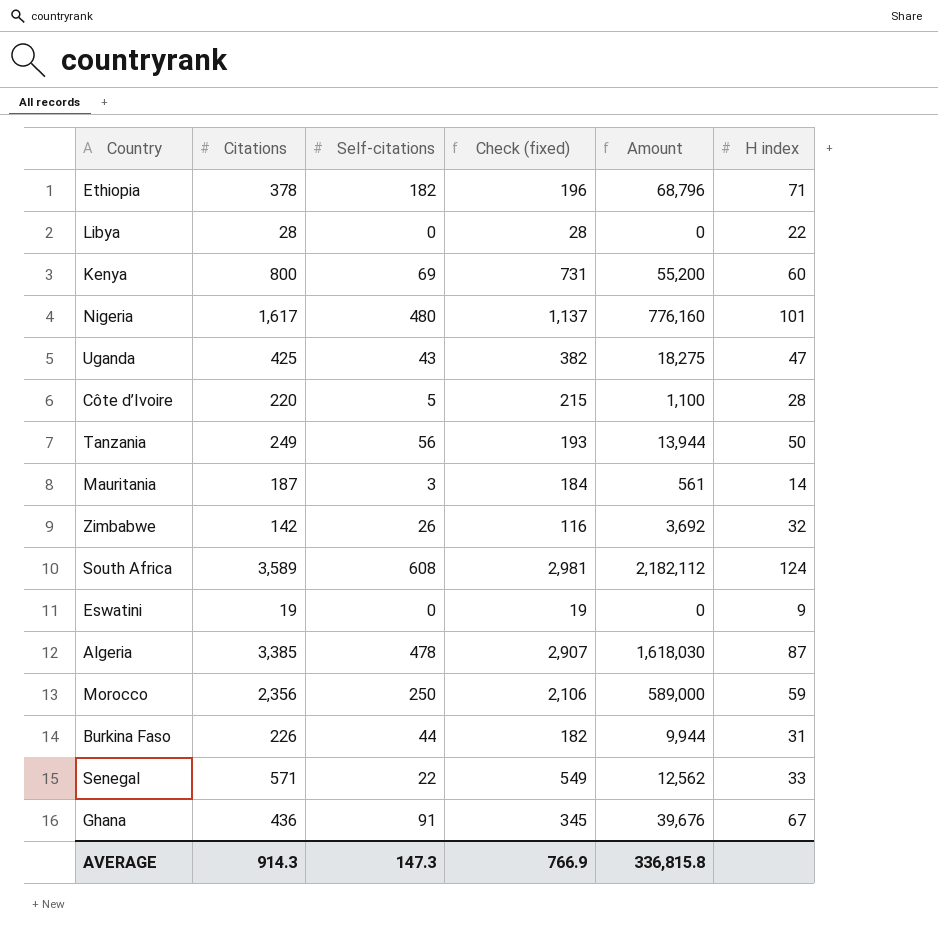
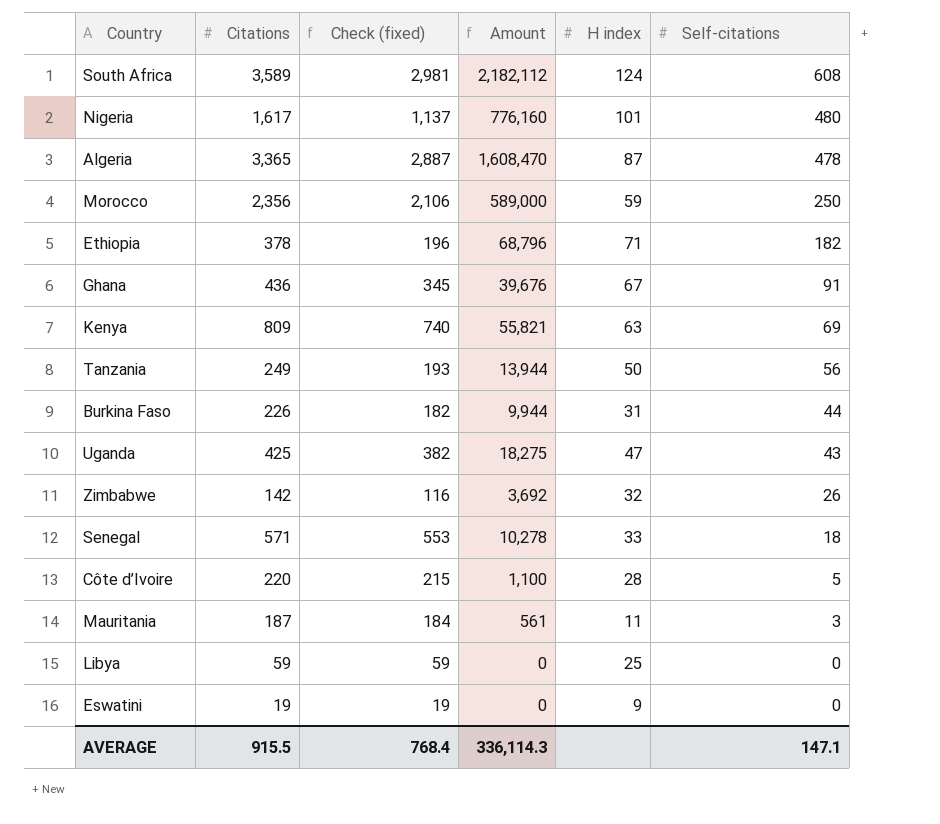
row order: none -> Self-citations descending
column Self-citations | position: 3 -> 6
Algeria | Citations: 3,385 -> 3,365
Algeria | Check (fixed): 2,907 -> 2,887
Algeria | Amount: 1,618,030 -> 1,608,470
Kenya | Citations: 800 -> 809
Kenya | Check (fixed): 731 -> 740
Kenya | Amount: 55,200 -> 55,821
Kenya | H index: 60 -> 63
Senegal | Check (fixed): 549 -> 553
Senegal | Amount: 12,562 -> 10,278
Senegal | Self-citations: 22 -> 18
Mauritania | H index: 14 -> 11
Libya | Citations: 28 -> 59
Libya | Check (fixed): 28 -> 59
Libya | H index: 22 -> 25
AVERAGE | Citations: 914.3 -> 915.5
AVERAGE | Check (fixed): 766.9 -> 768.4
AVERAGE | Amount: 336,815.8 -> 336,114.3
AVERAGE | Self-citations: 147.3 -> 147.1

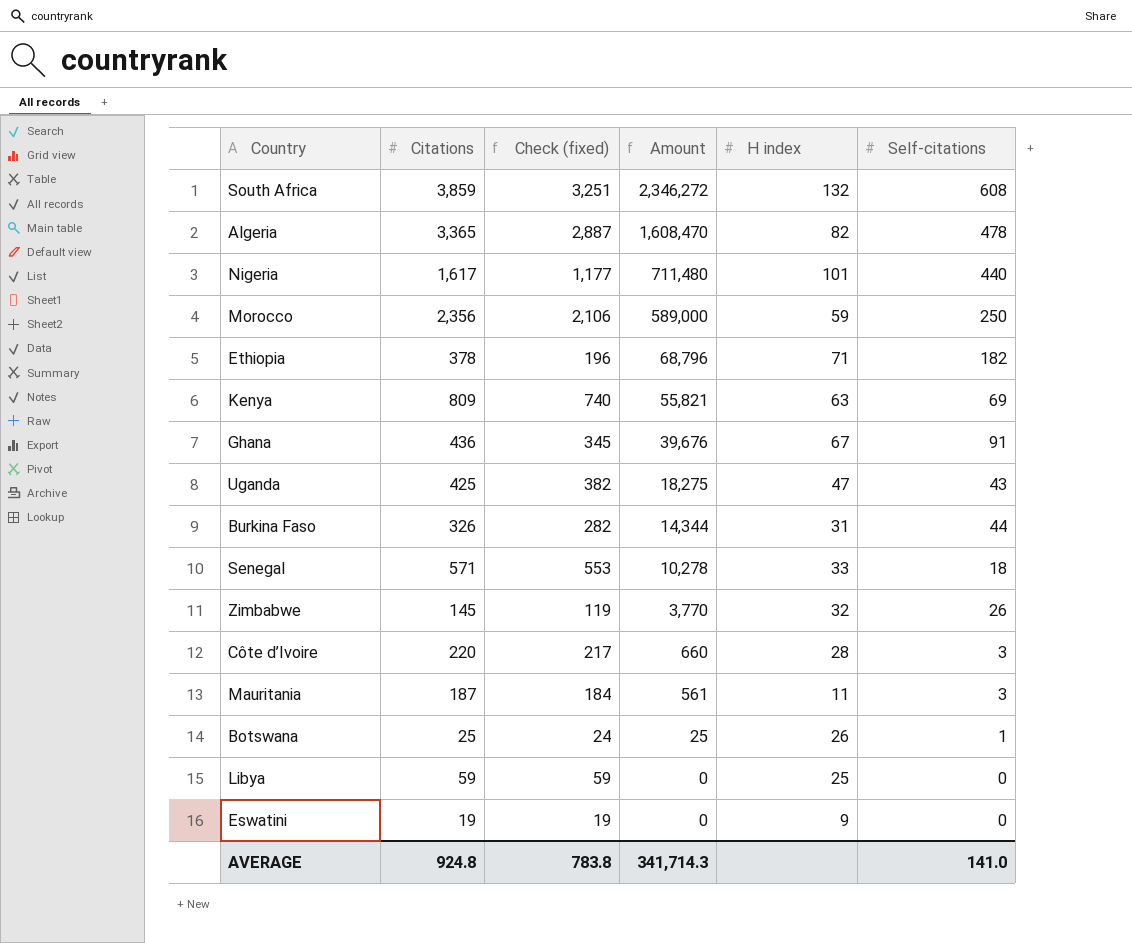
row order: Self-citations descending -> Amount descending
row Tanzania: 249 | 193 | 13,944 | 50 | 56 -> none
South Africa | Citations: 3,589 -> 3,859
South Africa | Check (fixed): 2,981 -> 3,251
South Africa | Amount: 2,182,112 -> 2,346,272
South Africa | H index: 124 -> 132
Algeria | H index: 87 -> 82
Nigeria | Check (fixed): 1,137 -> 1,177
Nigeria | Amount: 776,160 -> 711,480
Nigeria | Self-citations: 480 -> 440
Burkina Faso | Citations: 226 -> 326
Burkina Faso | Check (fixed): 182 -> 282
Burkina Faso | Amount: 9,944 -> 14,344
Zimbabwe | Citations: 142 -> 145
Zimbabwe | Check (fixed): 116 -> 119
Zimbabwe | Amount: 3,692 -> 3,770
Côte d’Ivoire | Check (fixed): 215 -> 217
Côte d’Ivoire | Amount: 1,100 -> 660
Côte d’Ivoire | Self-citations: 5 -> 3
row Botswana: none -> 25 | 24 | 25 | 26 | 1
AVERAGE | Citations: 915.5 -> 924.8
AVERAGE | Check (fixed): 768.4 -> 783.8
AVERAGE | Amount: 336,114.3 -> 341,714.3
AVERAGE | Self-citations: 147.1 -> 141.0

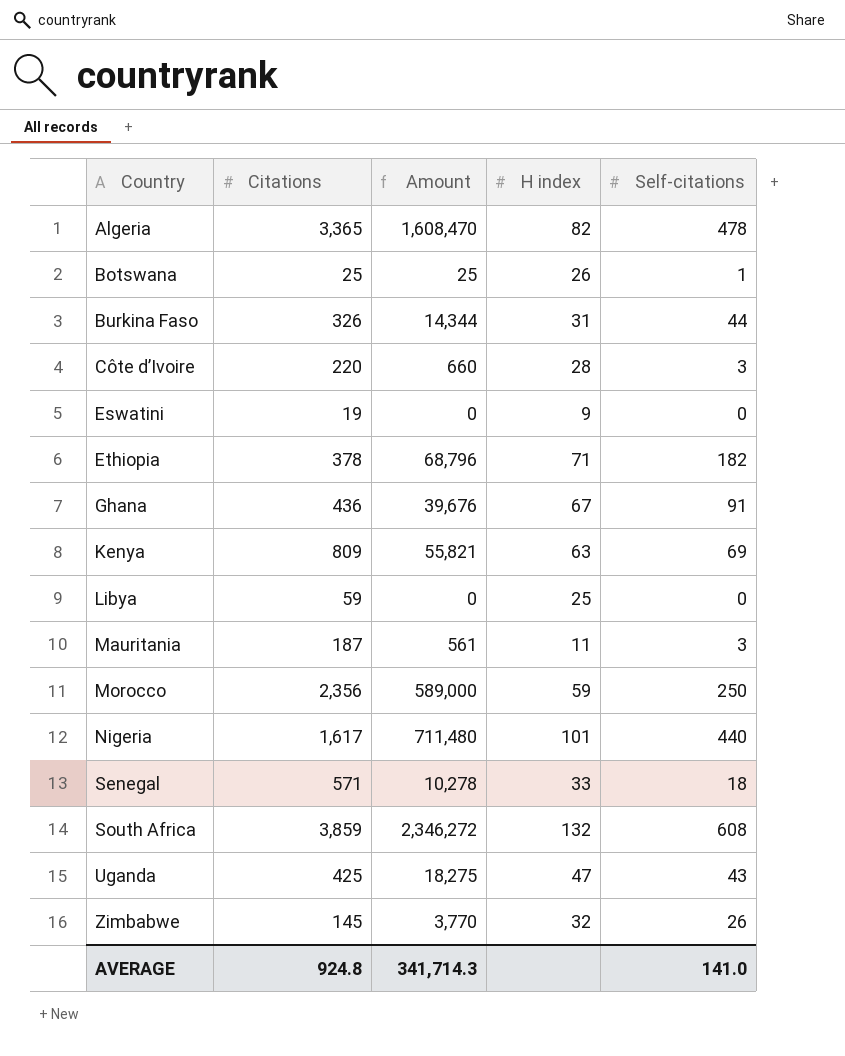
row order: Amount descending -> Country ascending
column Check (fixed) | formula: [Citations] - [Self-citations] -> none

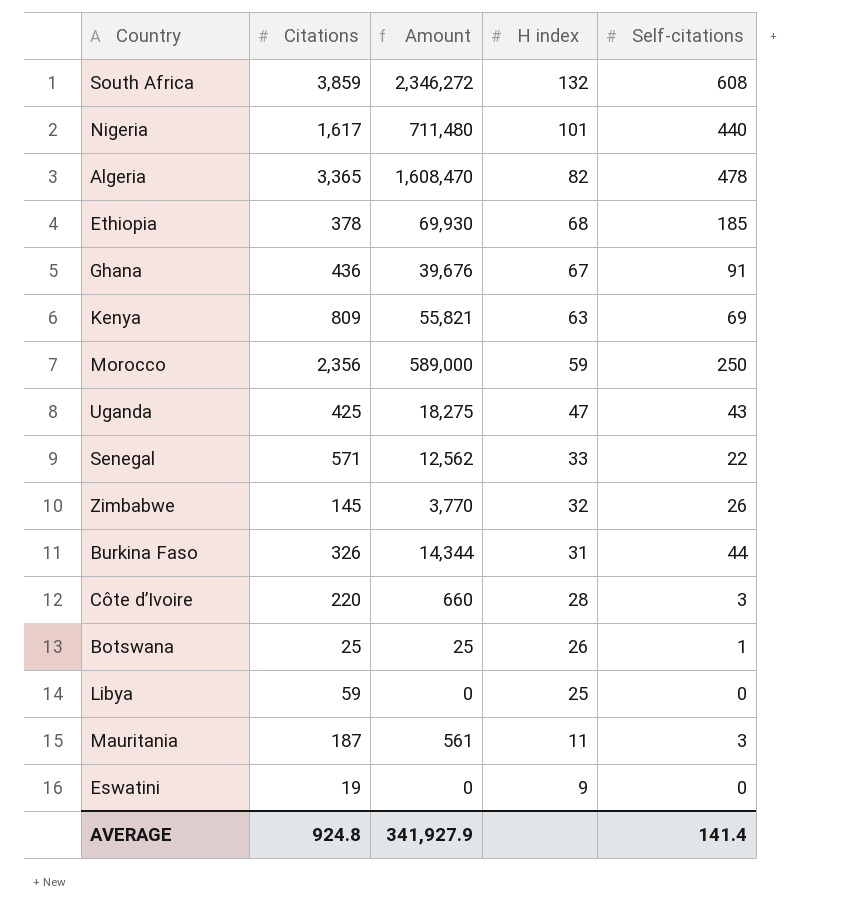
row order: Country ascending -> H index descending
Ethiopia | Amount: 68,796 -> 69,930
Ethiopia | H index: 71 -> 68
Ethiopia | Self-citations: 182 -> 185
Senegal | Amount: 10,278 -> 12,562
Senegal | Self-citations: 18 -> 22
AVERAGE | Amount: 341,714.3 -> 341,927.9
AVERAGE | Self-citations: 141.0 -> 141.4

